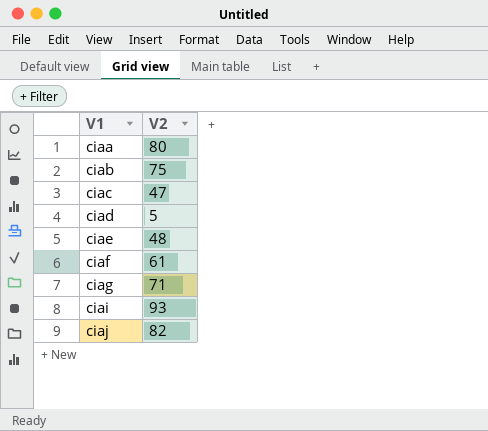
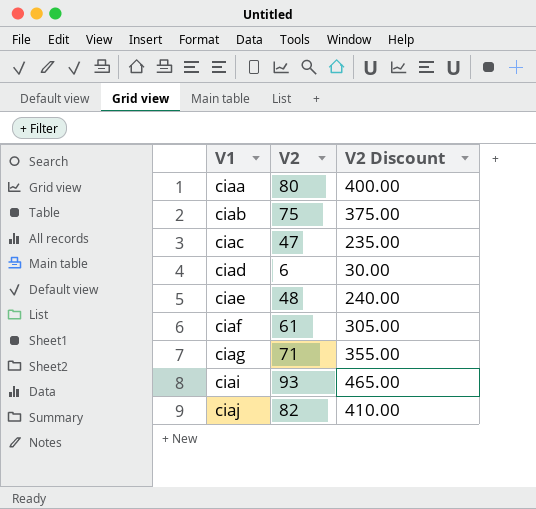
column V2 Discount | formula: none -> [V2] * 5
ciad | V2: 5 -> 6

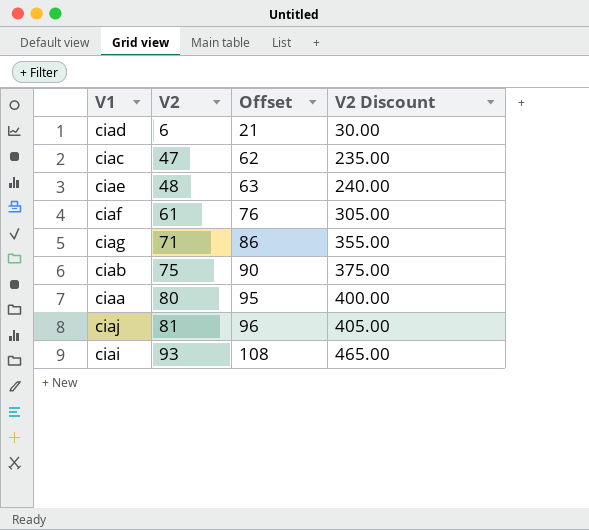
row order: V1 ascending -> V2 ascending
column Offset | formula: none -> [V2] + 15
ciaj | V2: 82 -> 81
ciaj | V2 Discount: 410.00 -> 405.00

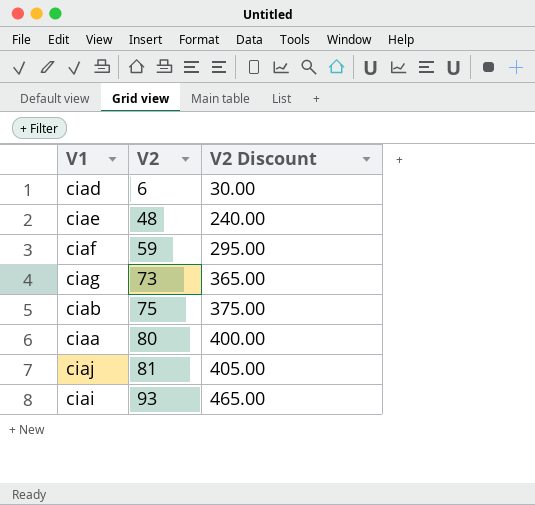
column Offset | formula: [V2] + 15 -> none
row ciac: 47 | 62 | 235.00 -> none
ciaf | V2: 61 -> 59
ciaf | V2 Discount: 305.00 -> 295.00
ciag | V2: 71 -> 73
ciag | V2 Discount: 355.00 -> 365.00

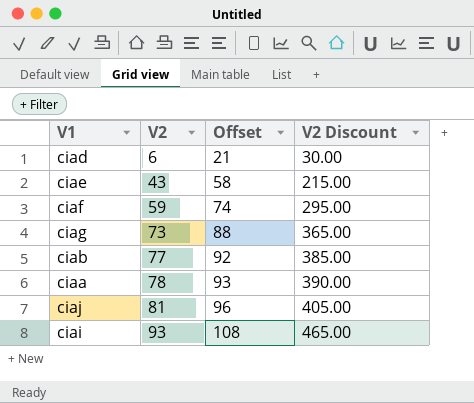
column Offset | formula: none -> [V2] + 15
ciae | V2: 48 -> 43
ciae | V2 Discount: 240.00 -> 215.00
ciab | V2: 75 -> 77
ciab | V2 Discount: 375.00 -> 385.00
ciaa | V2: 80 -> 78
ciaa | V2 Discount: 400.00 -> 390.00

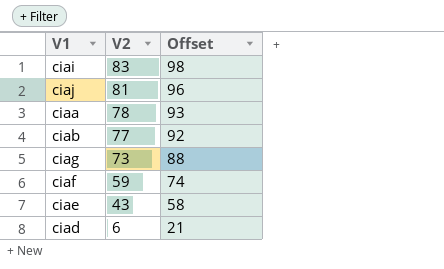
row order: V2 ascending -> V2 descending
column V2 Discount | formula: [V2] * 5 -> none
ciai | V2: 93 -> 83
ciai | Offset: 108 -> 98

